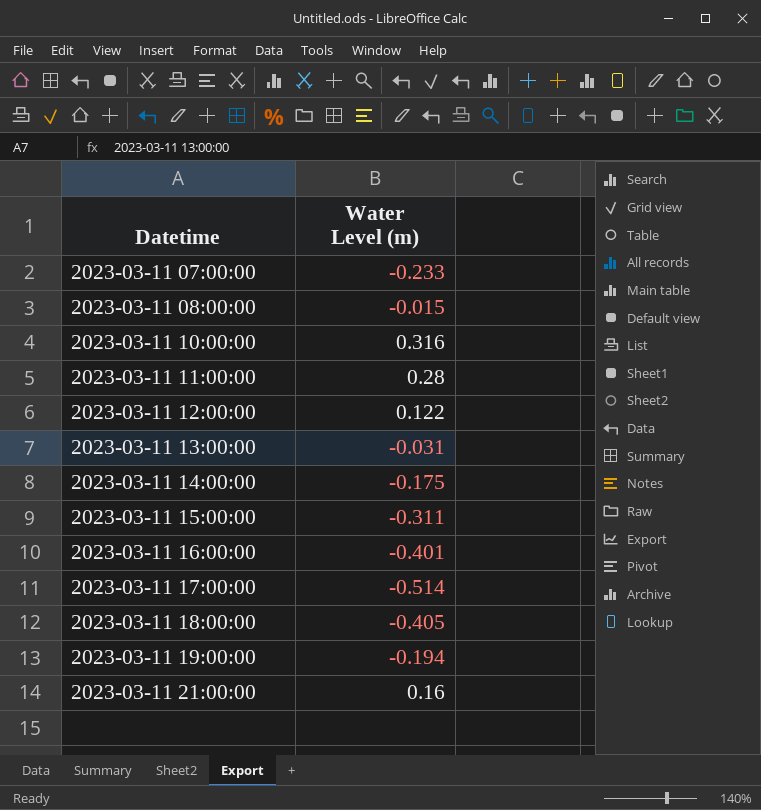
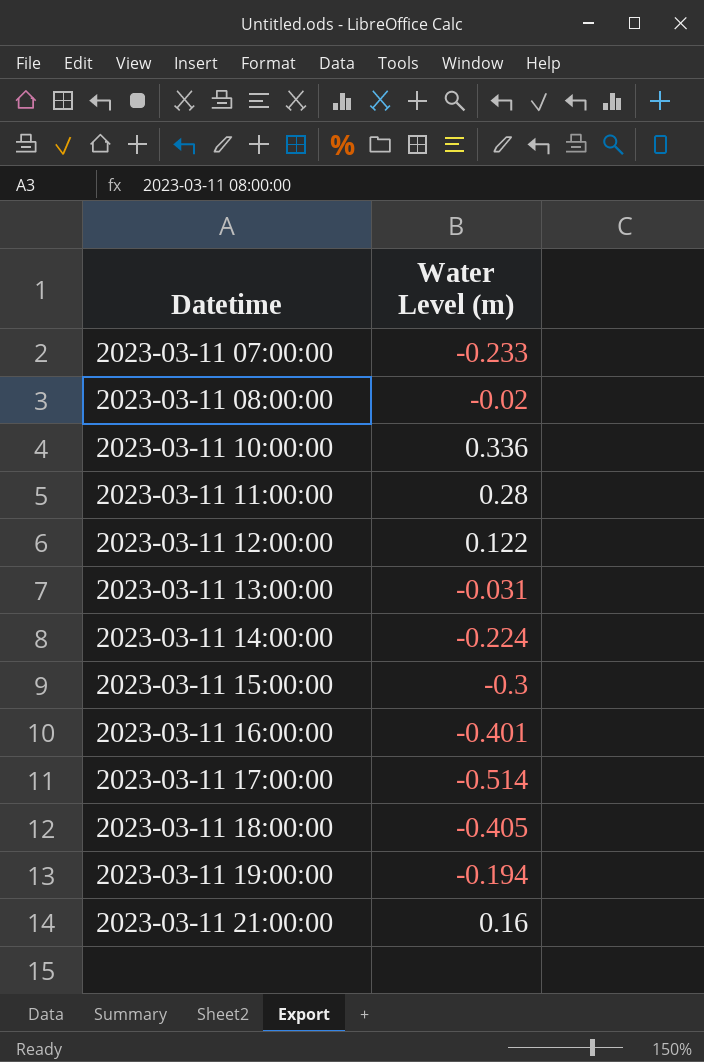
2023-03-11 08:00:00 | Water Level (m): -0.015 -> -0.02
2023-03-11 10:00:00 | Water Level (m): 0.316 -> 0.336
2023-03-11 14:00:00 | Water Level (m): -0.175 -> -0.224
2023-03-11 15:00:00 | Water Level (m): -0.311 -> -0.3

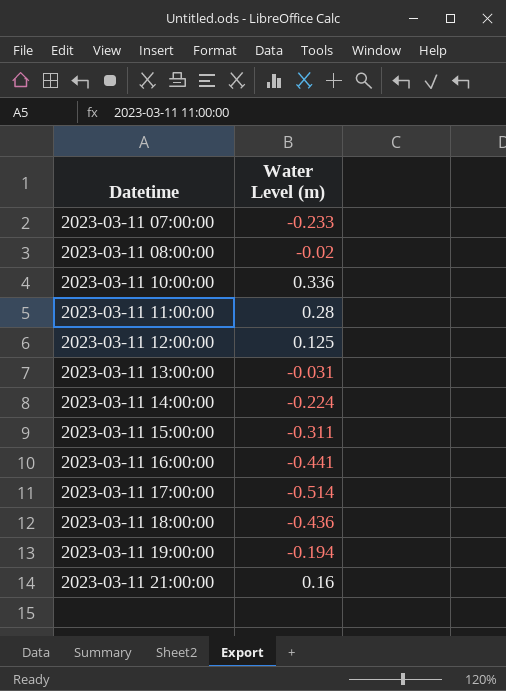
2023-03-11 12:00:00 | Water Level (m): 0.122 -> 0.125
2023-03-11 15:00:00 | Water Level (m): -0.3 -> -0.311
2023-03-11 16:00:00 | Water Level (m): -0.401 -> -0.441
2023-03-11 18:00:00 | Water Level (m): -0.405 -> -0.436

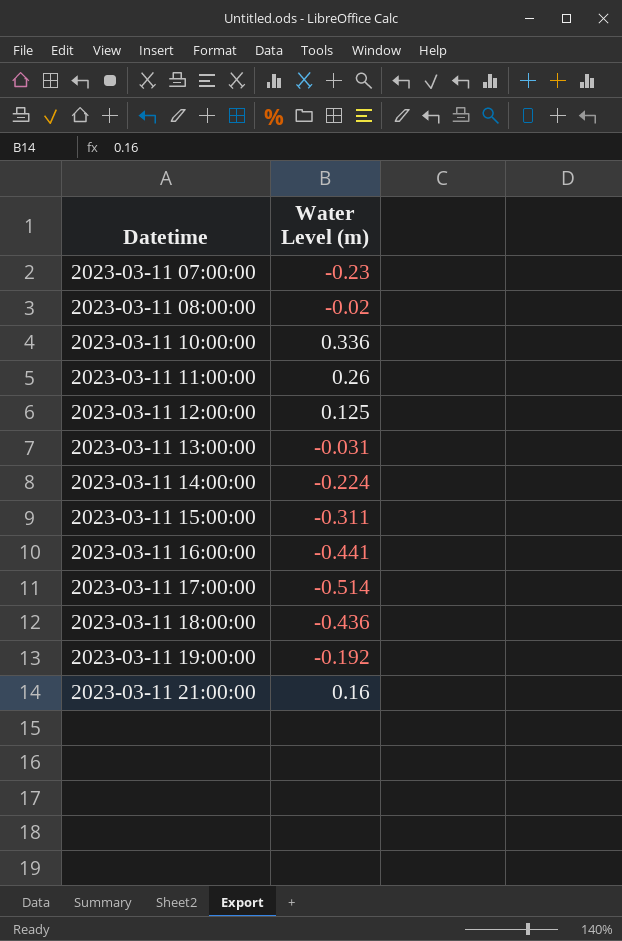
2023-03-11 07:00:00 | Water Level (m): -0.233 -> -0.23
2023-03-11 11:00:00 | Water Level (m): 0.28 -> 0.26
2023-03-11 19:00:00 | Water Level (m): -0.194 -> -0.192

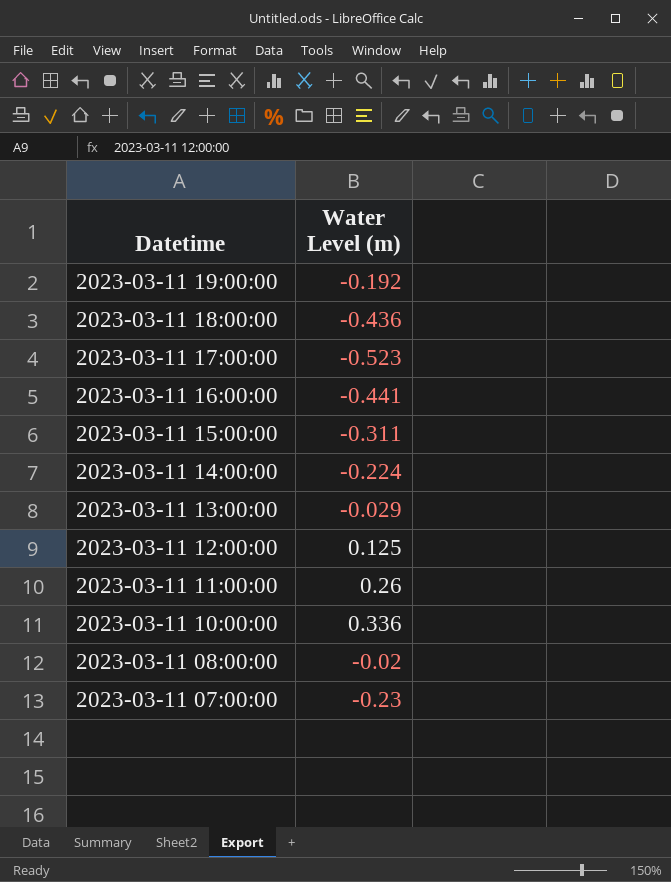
row order: Datetime ascending -> Datetime descending
row 2023-03-11 21:00:00: 0.16 -> none
2023-03-11 17:00:00 | Water Level (m): -0.514 -> -0.523
2023-03-11 13:00:00 | Water Level (m): -0.031 -> -0.029

